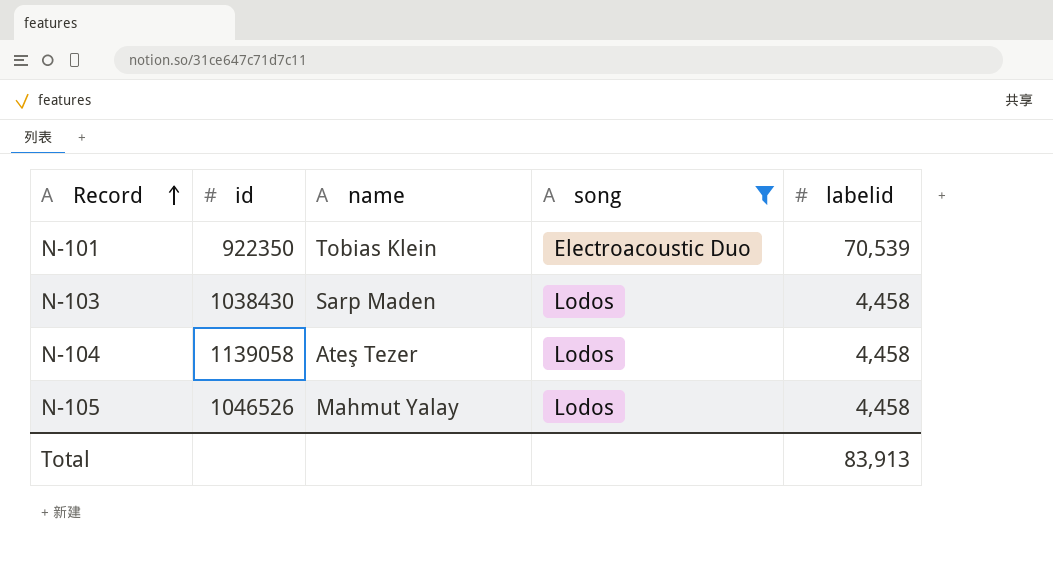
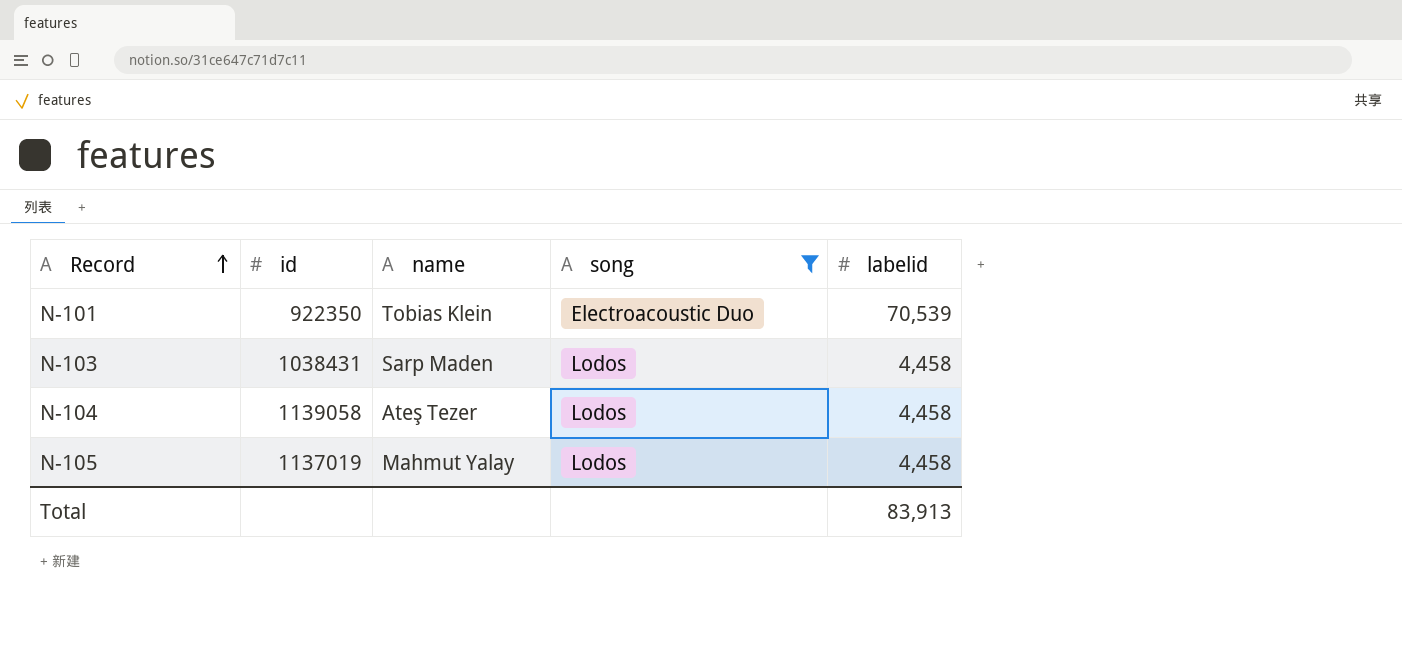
N-103 | id: 1038430 -> 1038431
N-105 | id: 1046526 -> 1137019

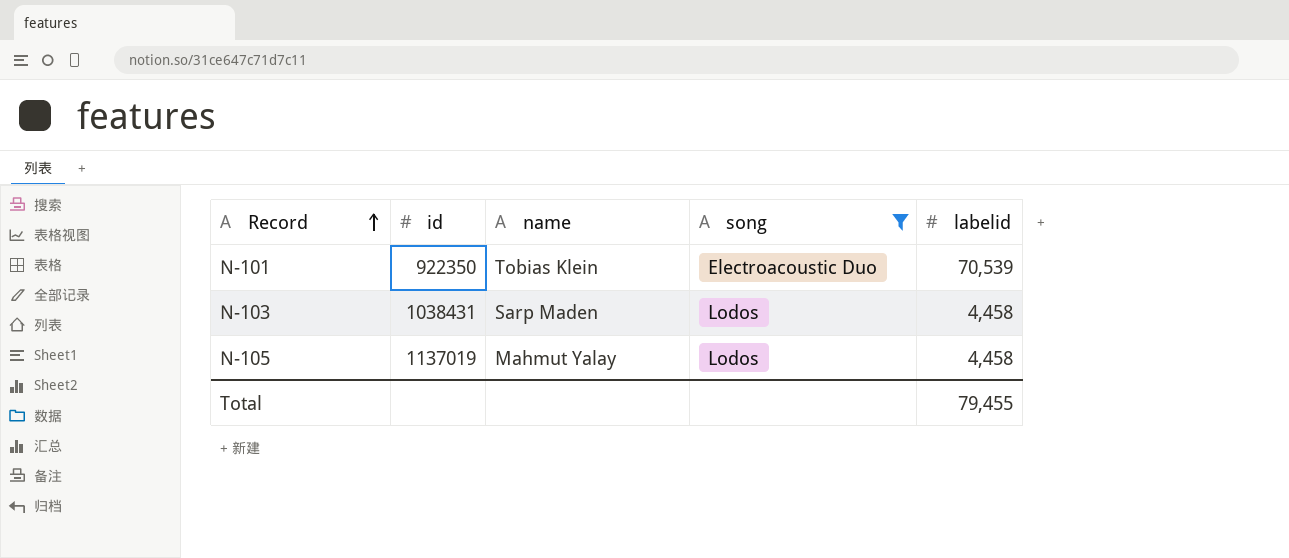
row N-104: 1139058 | Ateş Tezer | Lodos | 4,458 -> none
Total | labelid: 83,913 -> 79,455

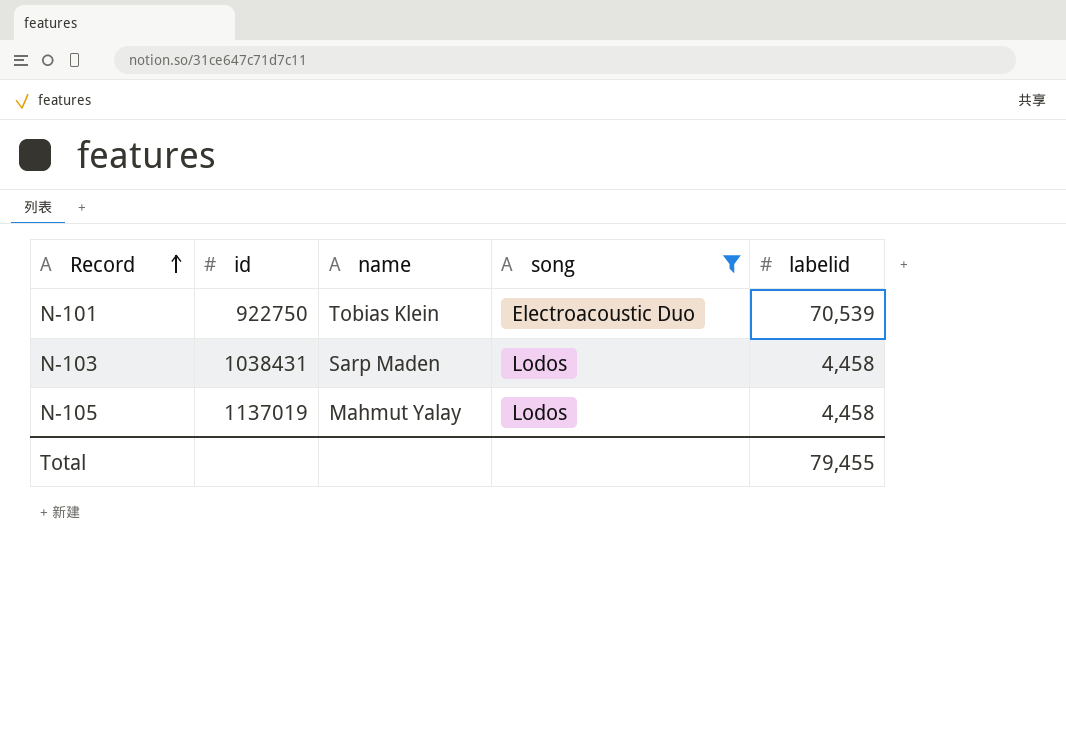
N-101 | id: 922350 -> 922750

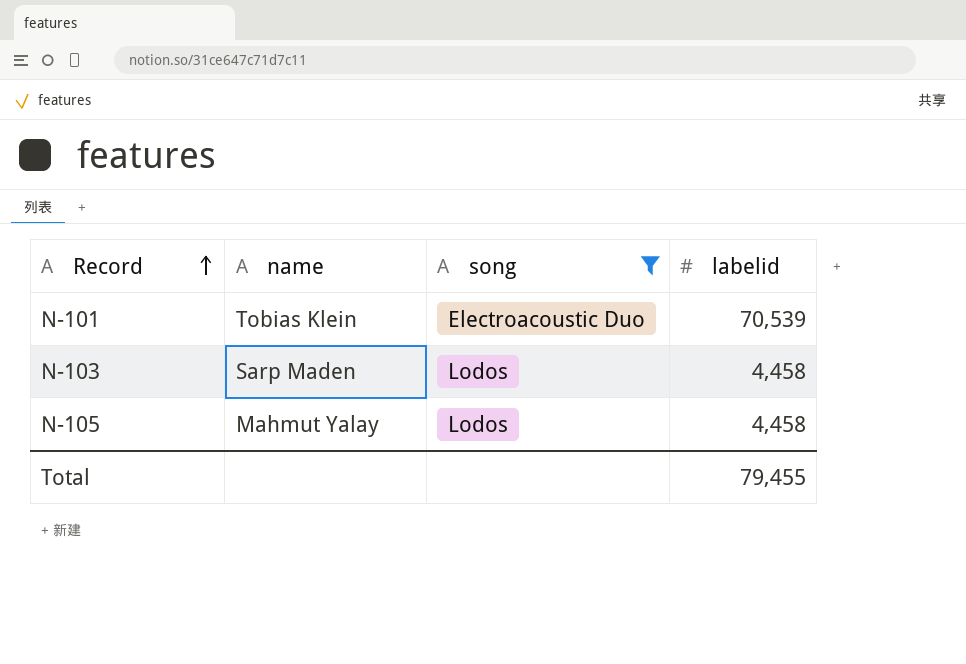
column id | position: 2 -> none

